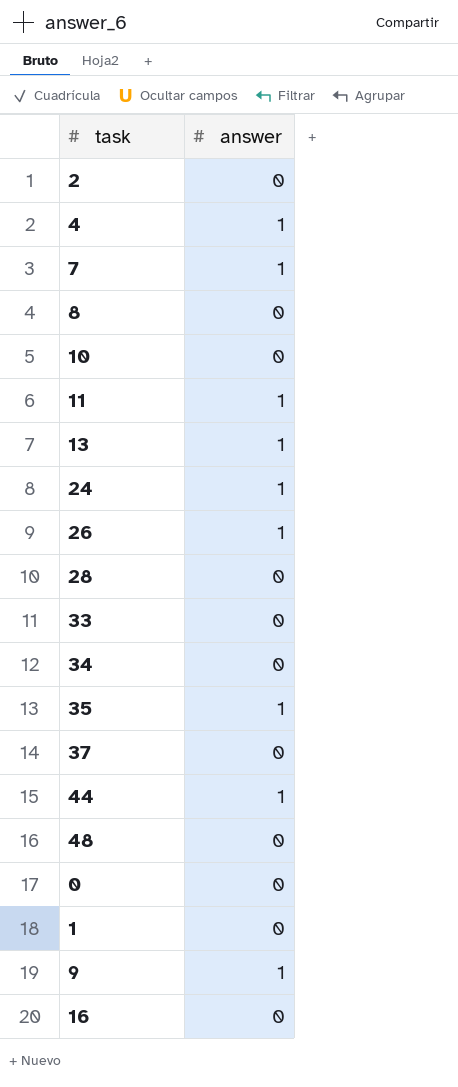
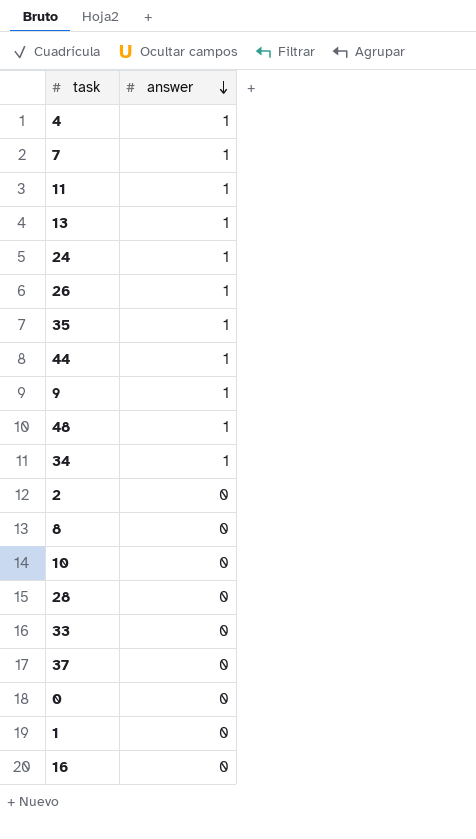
row order: none -> answer descending
48 | answer: 0 -> 1
34 | answer: 0 -> 1

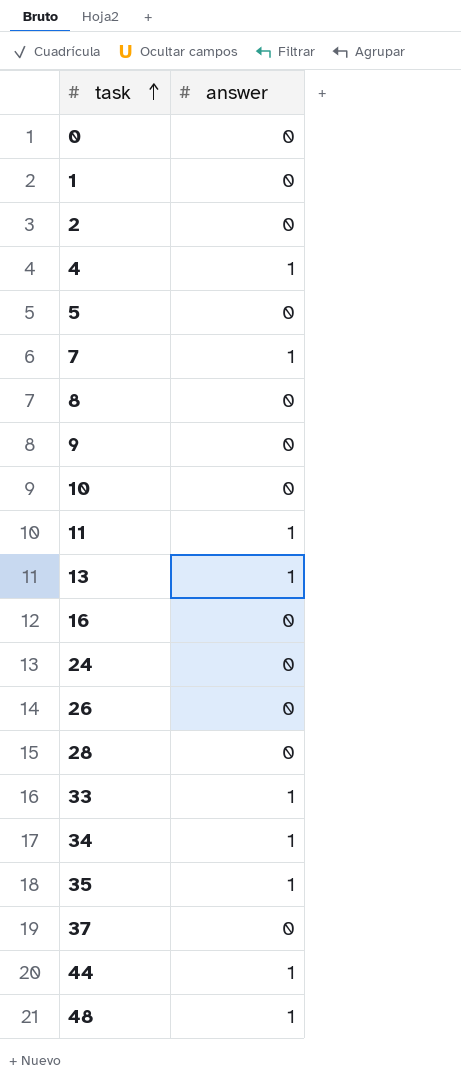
row order: answer descending -> task ascending
row 5: none -> 0
9 | answer: 1 -> 0
24 | answer: 1 -> 0
26 | answer: 1 -> 0
33 | answer: 0 -> 1

